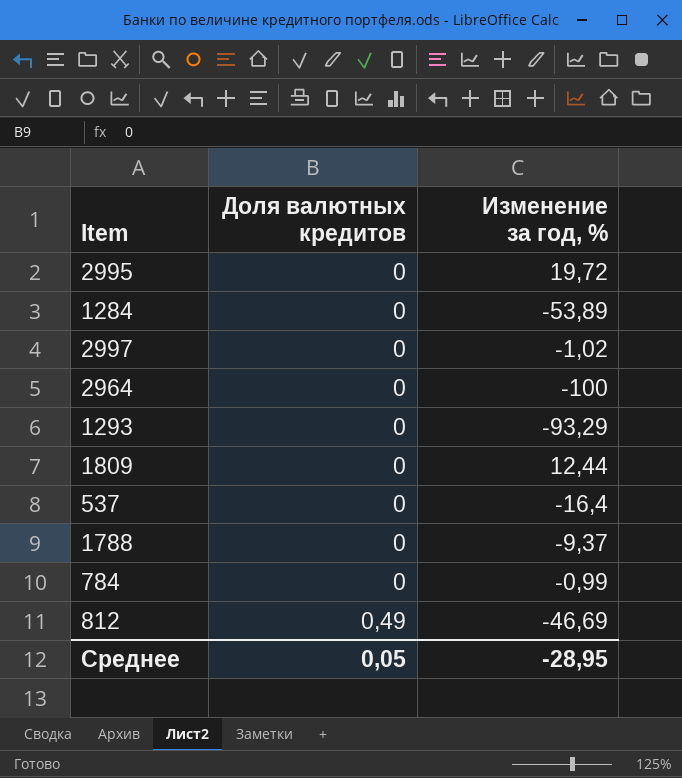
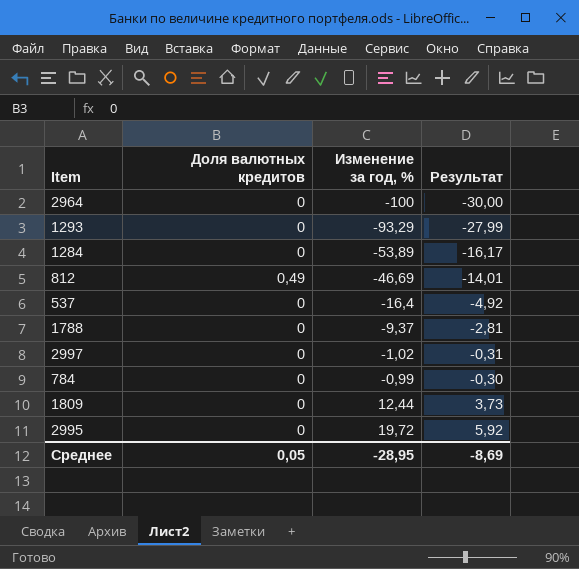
row order: Доля валютных кредитов ascending -> Изменение за год, % ascending
column Результат | formula: none -> [Изменение за год, %] * 0,3

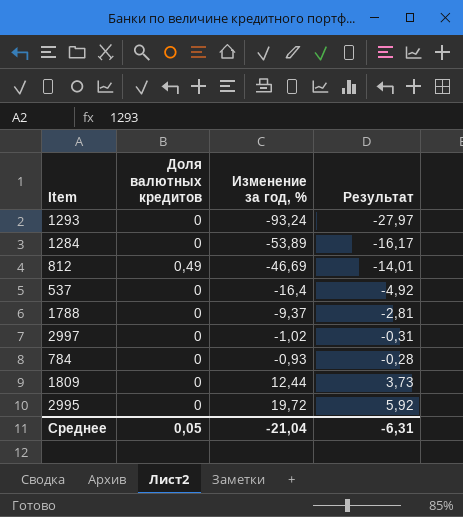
row 2964: 0 | -100 | -30,00 -> none
1293 | Изменение за год, %: -93,29 -> -93,24
1293 | Результат: -27,99 -> -27,97
784 | Изменение за год, %: -0,99 -> -0,93
784 | Результат: -0,30 -> -0,28
Среднее | Изменение за год, %: -28,95 -> -21,04
Среднее | Результат: -8,69 -> -6,31

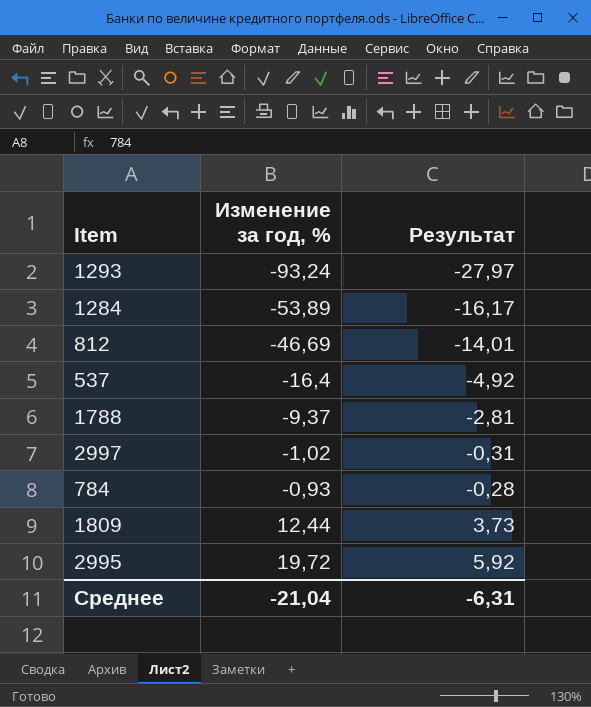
column Доля валютных кредитов | position: 2 -> none

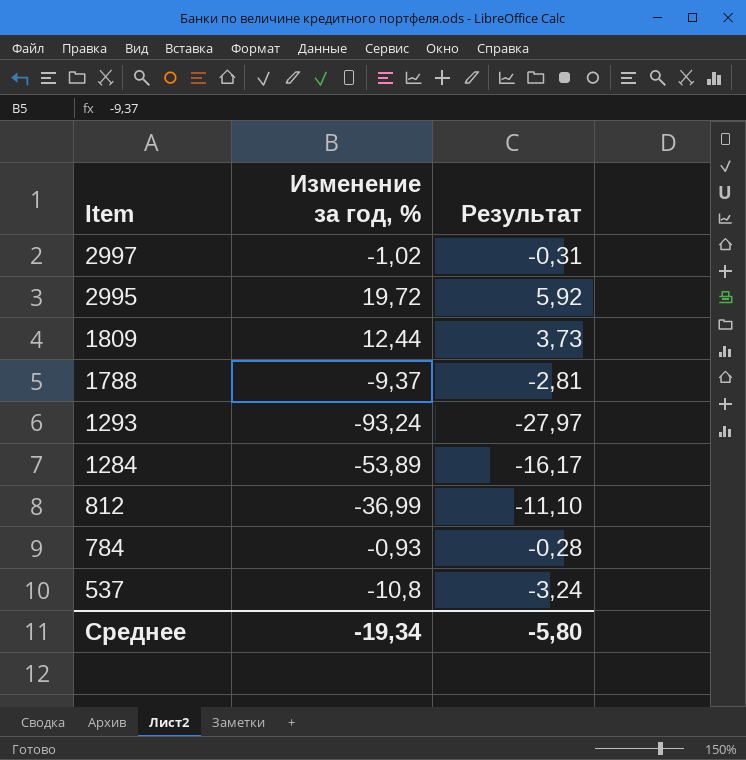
row order: Изменение за год, % ascending -> Item descending
812 | Изменение за год, %: -46,69 -> -36,99
812 | Результат: -14,01 -> -11,10
537 | Изменение за год, %: -16,4 -> -10,8
537 | Результат: -4,92 -> -3,24
Среднее | Изменение за год, %: -21,04 -> -19,34
Среднее | Результат: -6,31 -> -5,80

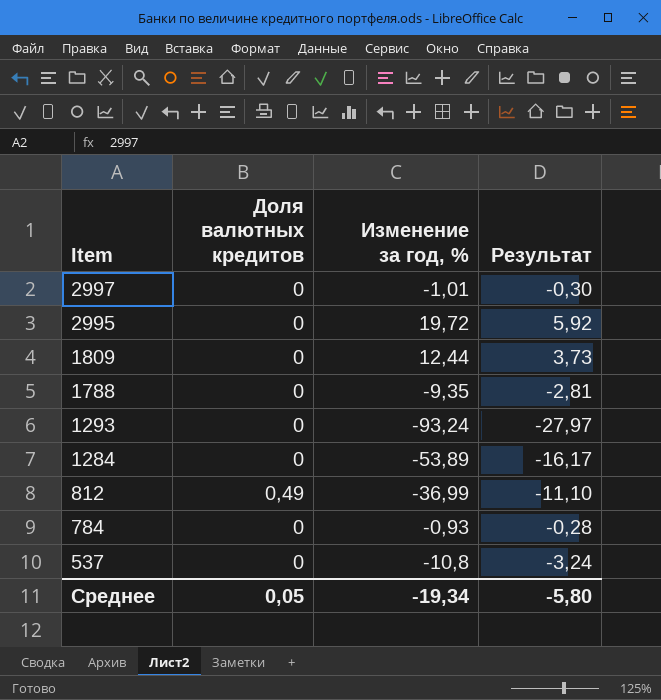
column Доля валютных кредитов | position: none -> 2
2997 | Изменение за год, %: -1,02 -> -1,01
2997 | Результат: -0,31 -> -0,30
1788 | Изменение за год, %: -9,37 -> -9,35

